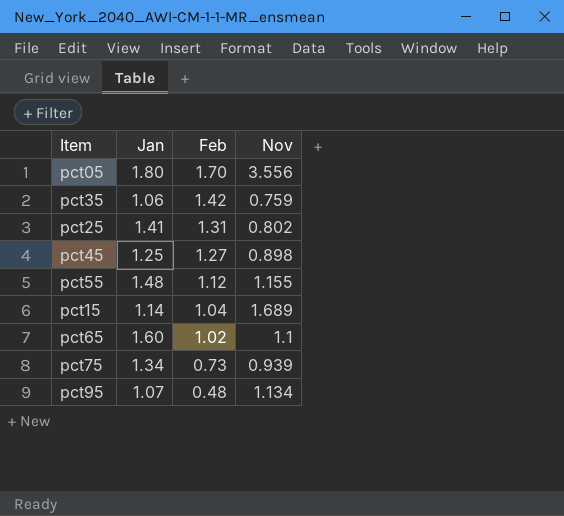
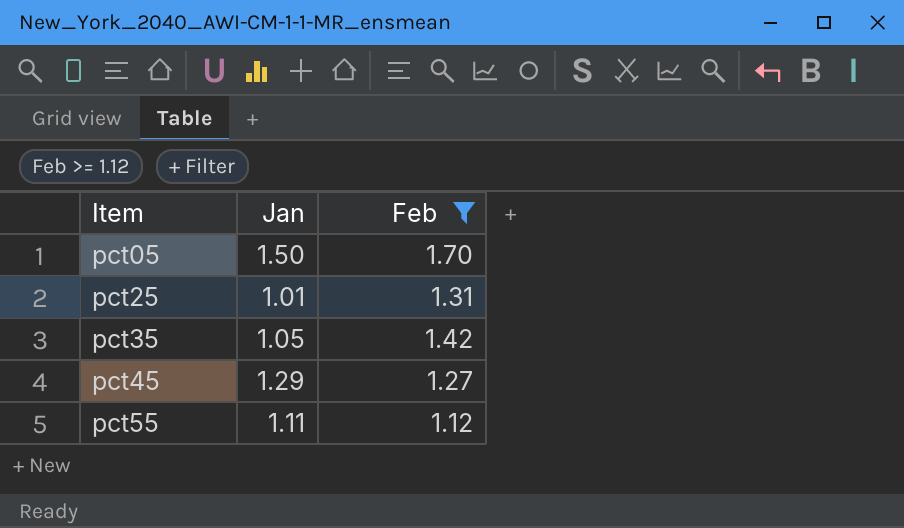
filter: none -> Feb >= 1.12
row order: Feb descending -> Item ascending
column Nov | position: 4 -> none
pct05 | Jan: 1.80 -> 1.50
pct25 | Jan: 1.41 -> 1.01
pct35 | Jan: 1.06 -> 1.05
pct45 | Jan: 1.25 -> 1.29
pct55 | Jan: 1.48 -> 1.11

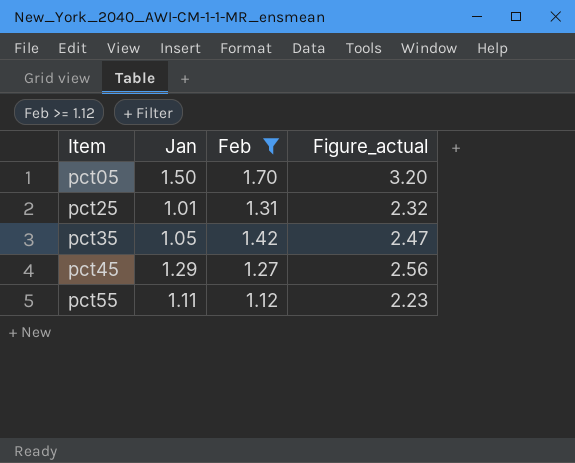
column Figure_actual | formula: none -> [Jan] + [Feb]

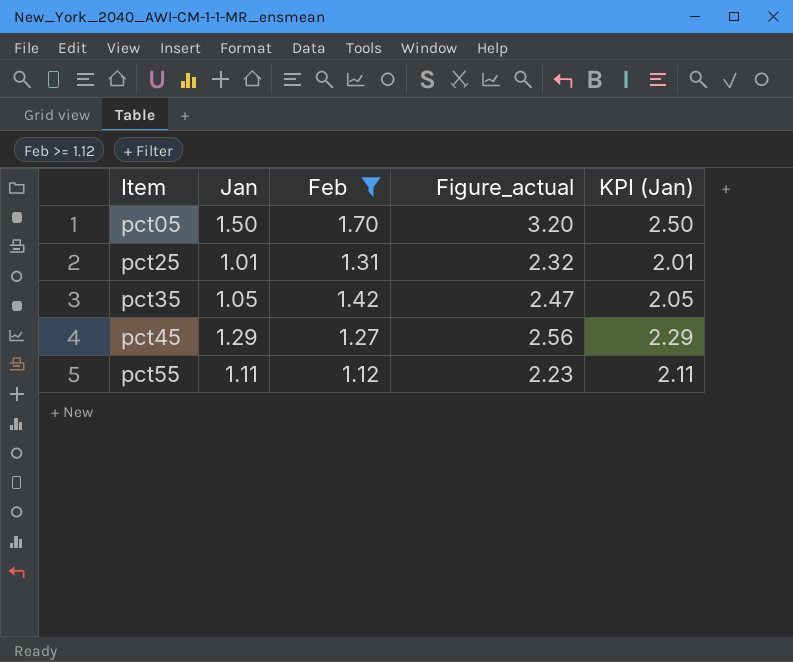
column KPI (Jan) | formula: none -> [Jan] + 1

